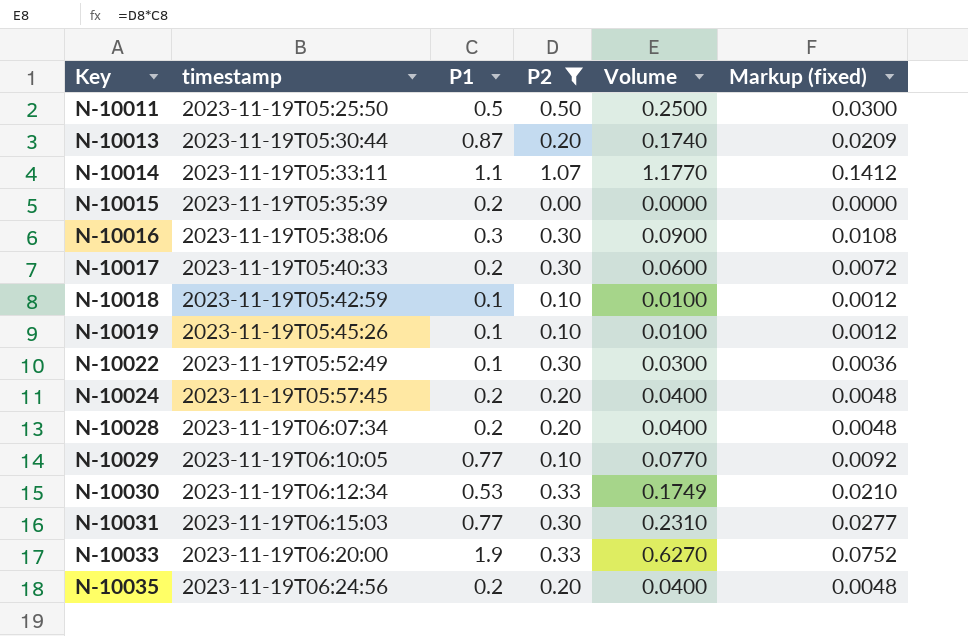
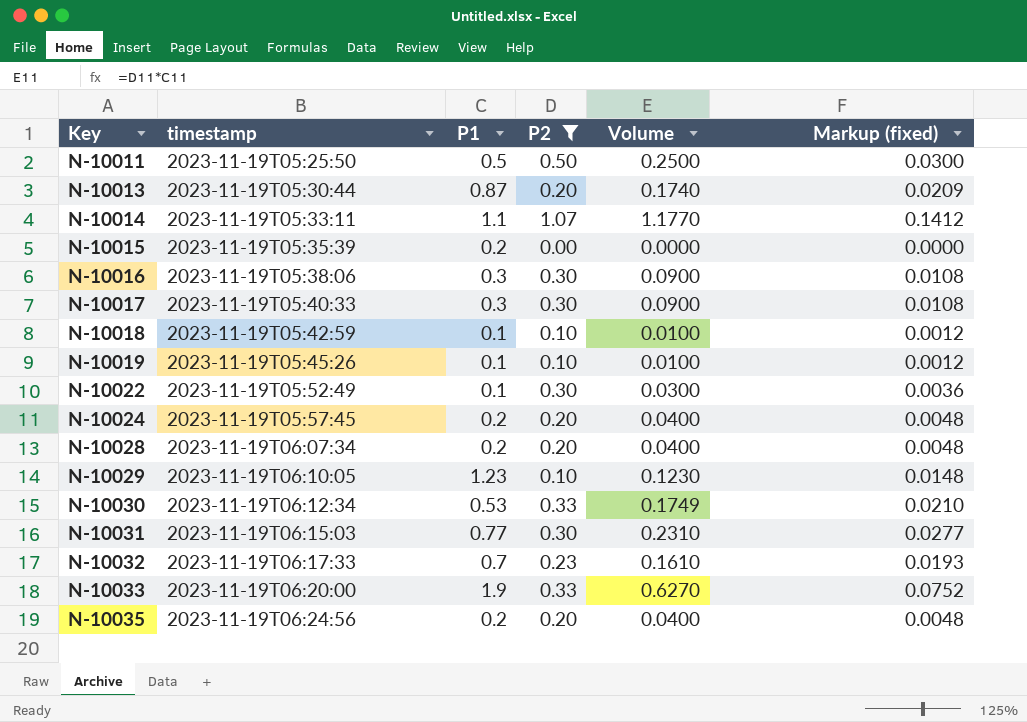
N-10017 | P1: 0.2 -> 0.3
N-10017 | Volume: 0.0600 -> 0.0900
N-10017 | Markup (fixed): 0.0072 -> 0.0108
N-10029 | P1: 0.77 -> 1.23
N-10029 | Volume: 0.0770 -> 0.1230
N-10029 | Markup (fixed): 0.0092 -> 0.0148
row N-10032: none -> 2023-11-19T06:17:33 | 0.7 | 0.23 | 0.1610 | 0.0193

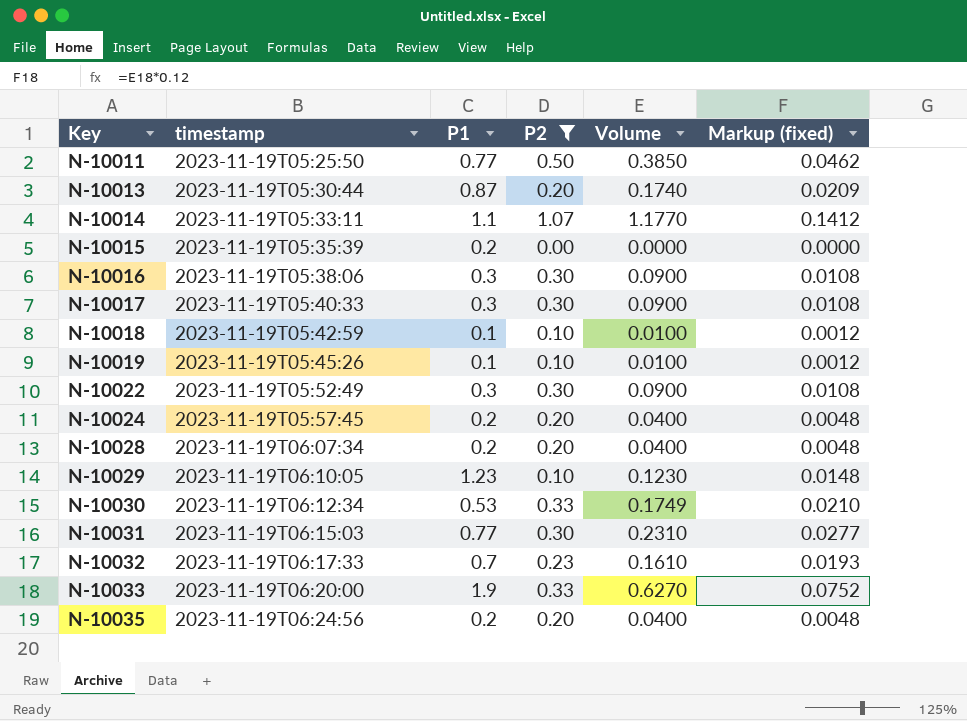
N-10011 | P1: 0.5 -> 0.77
N-10011 | Volume: 0.2500 -> 0.3850
N-10011 | Markup (fixed): 0.0300 -> 0.0462
N-10022 | P1: 0.1 -> 0.3
N-10022 | Volume: 0.0300 -> 0.0900
N-10022 | Markup (fixed): 0.0036 -> 0.0108

